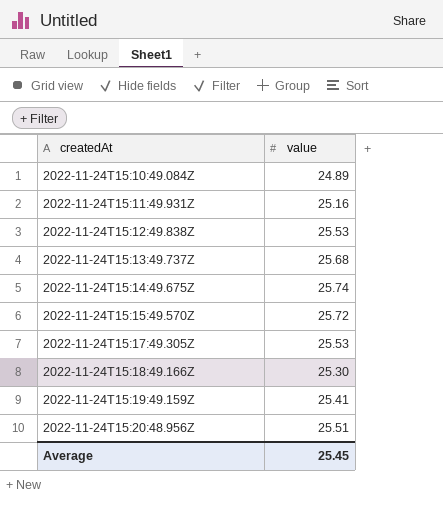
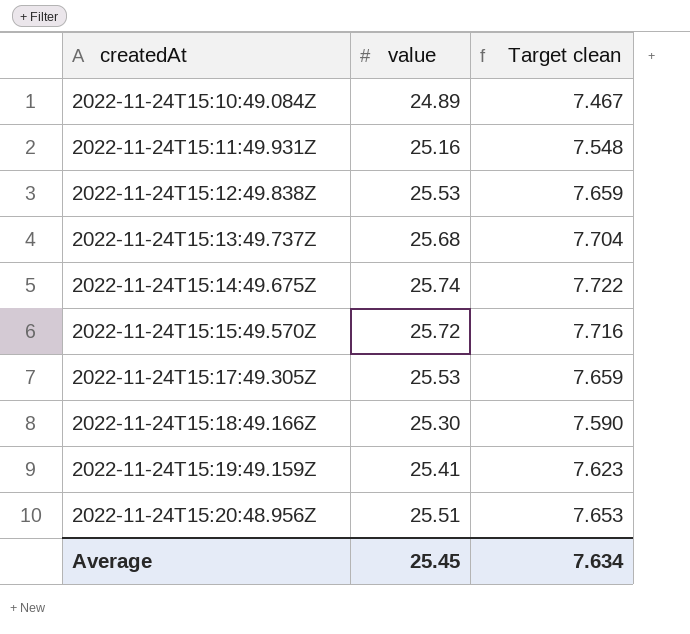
column Target clean | formula: none -> [value] * 0.3

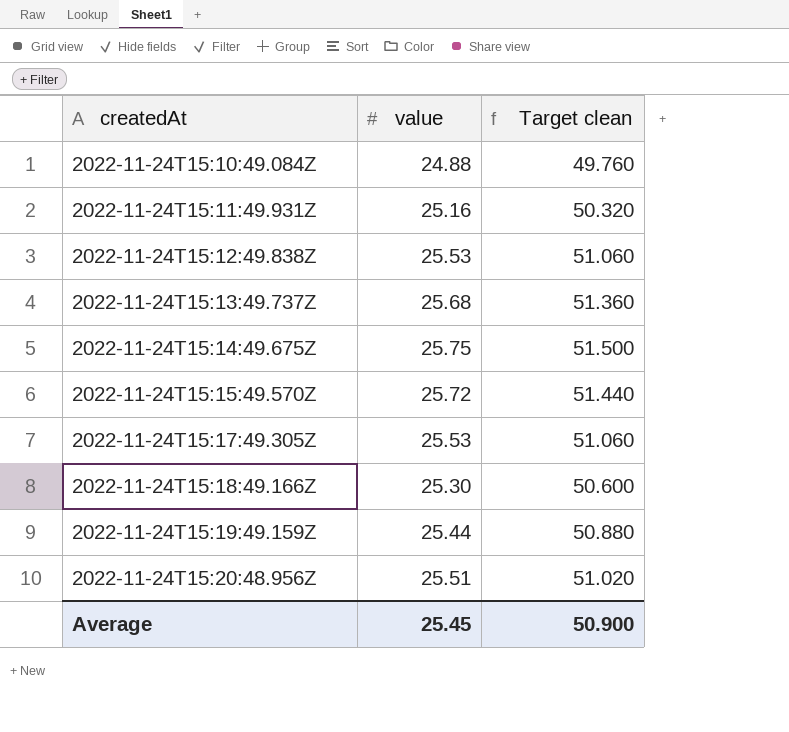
column Target clean | formula: [value] * 0.3 -> [value] * 2
2022-11-24T15:10:49.084Z | value: 24.89 -> 24.88
2022-11-24T15:14:49.675Z | value: 25.74 -> 25.75
2022-11-24T15:19:49.159Z | value: 25.41 -> 25.44
Average | Target clean: 7.634 -> 50.900

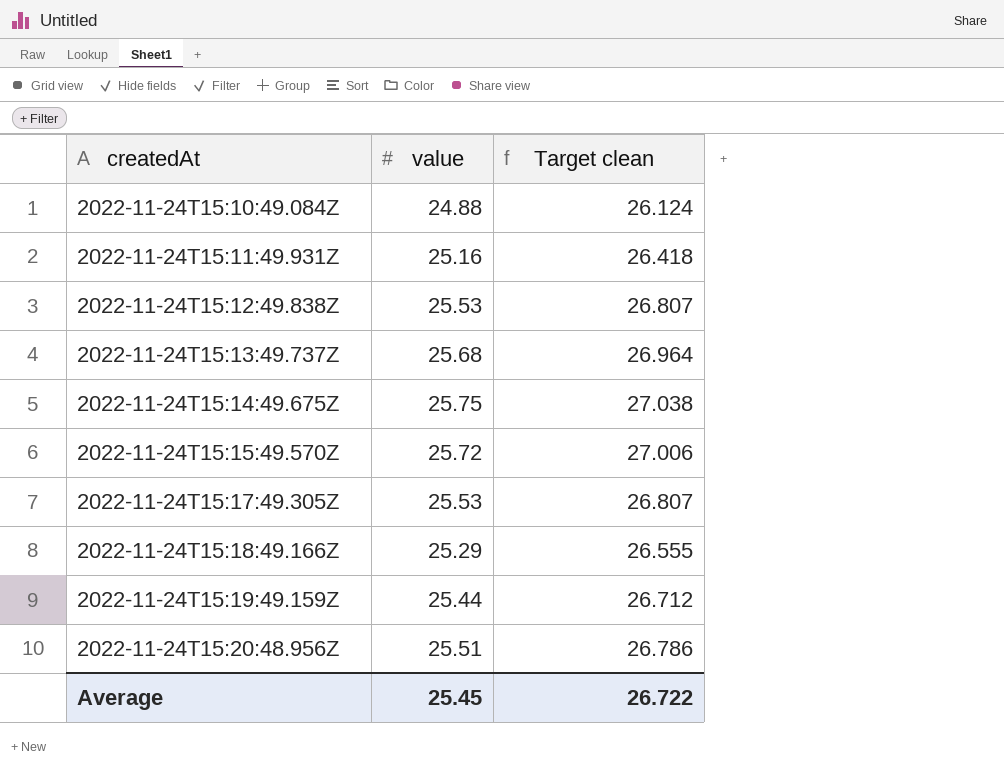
column Target clean | formula: [value] * 2 -> [value] * 1.05
2022-11-24T15:18:49.166Z | value: 25.30 -> 25.29
Average | Target clean: 50.900 -> 26.722

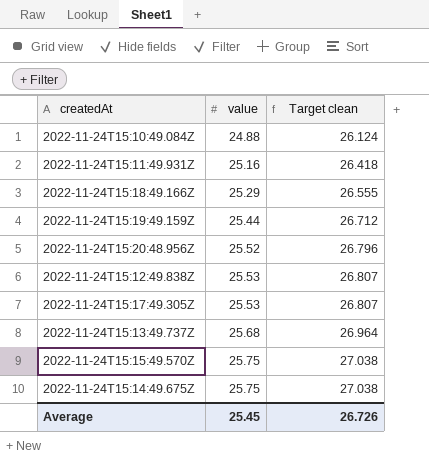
row order: createdAt ascending -> value ascending
2022-11-24T15:20:48.956Z | value: 25.51 -> 25.52
2022-11-24T15:20:48.956Z | Target clean: 26.786 -> 26.796
2022-11-24T15:15:49.570Z | value: 25.72 -> 25.75
2022-11-24T15:15:49.570Z | Target clean: 27.006 -> 27.038
Average | Target clean: 26.722 -> 26.726

